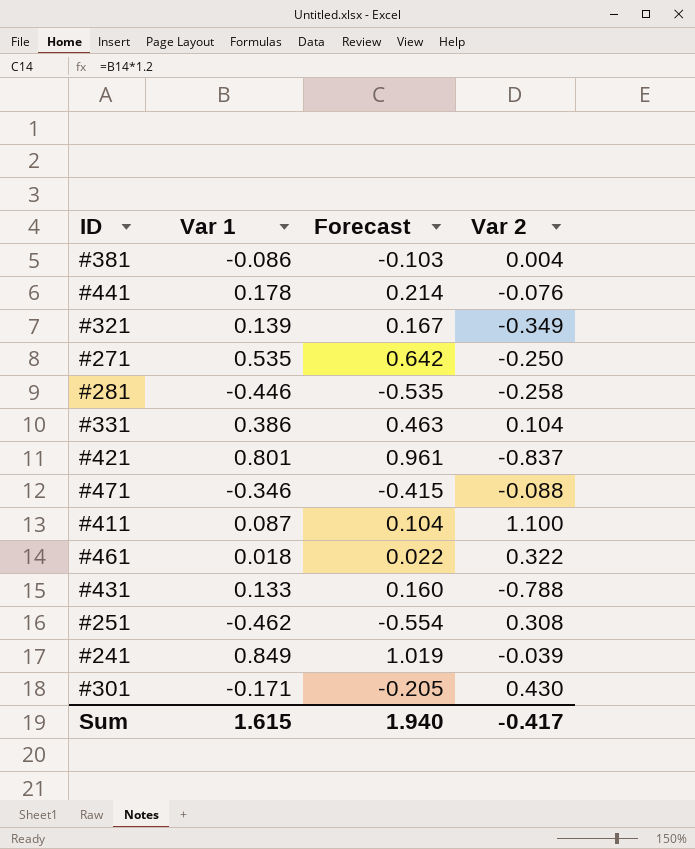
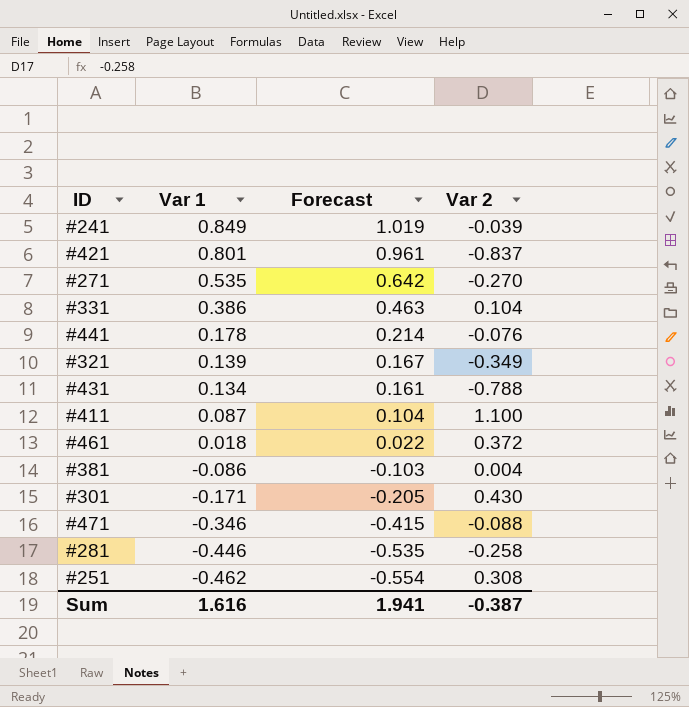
row order: none -> Var 1 descending
#271 | Var 2: -0.250 -> -0.270
#431 | Var 1: 0.133 -> 0.134
#431 | Forecast: 0.160 -> 0.161
#461 | Var 2: 0.322 -> 0.372
Sum | Var 1: 1.615 -> 1.616
Sum | Forecast: 1.940 -> 1.941
Sum | Var 2: -0.417 -> -0.387

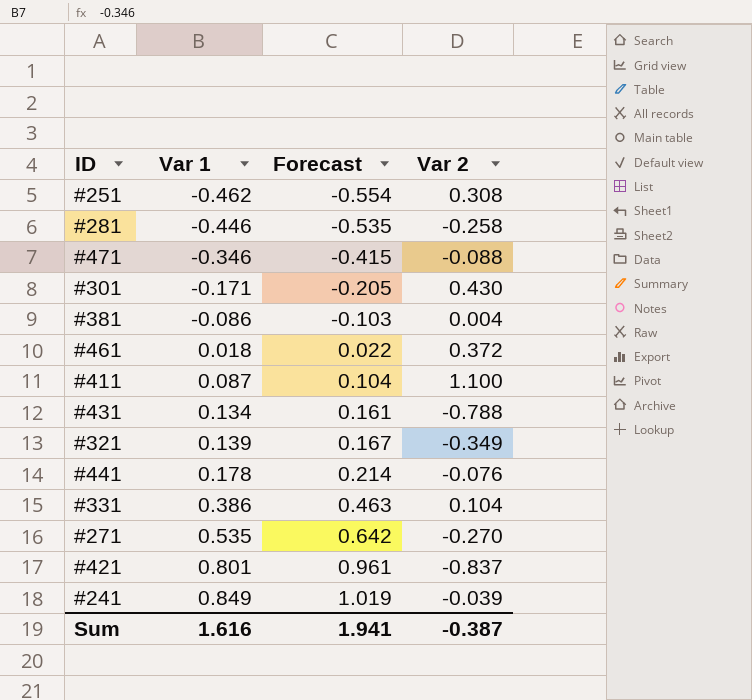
row order: Var 1 descending -> Var 1 ascending

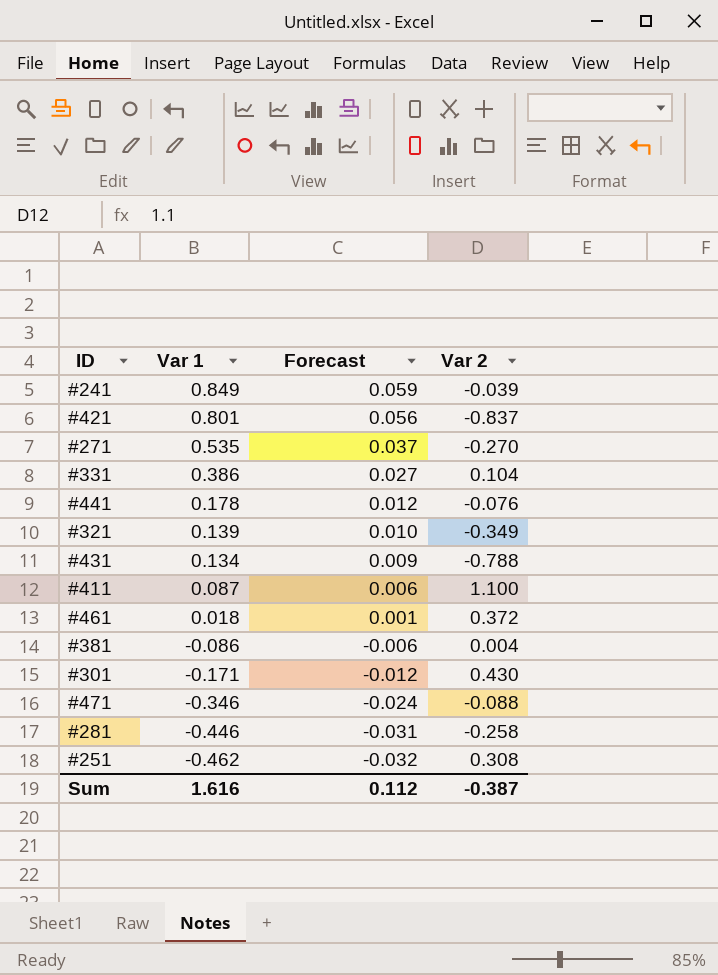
row order: Var 1 ascending -> Var 1 descending
column Forecast | formula: [Var 1] * 1.2 -> [Var 1] * 0.07
Sum | Forecast: 1.941 -> 0.112

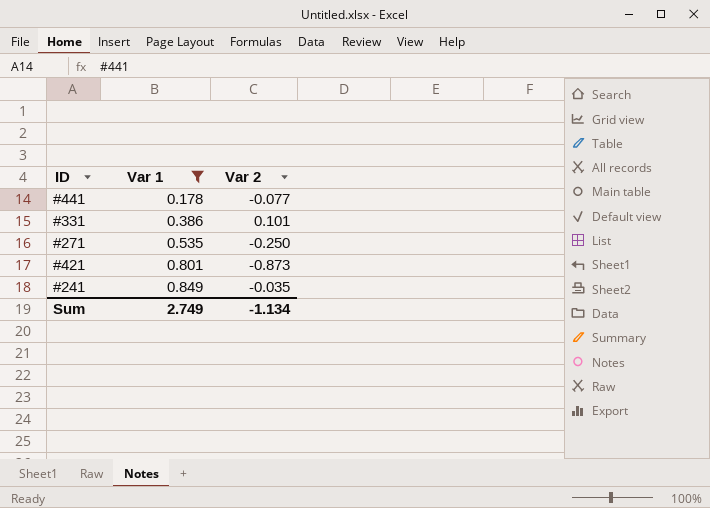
filter: none -> Var 1 >= 0.178
row order: Var 1 descending -> Var 1 ascending
column Forecast | formula: [Var 1] * 0.07 -> none
#441 | Var 2: -0.076 -> -0.077
#331 | Var 2: 0.104 -> 0.101
#271 | Var 2: -0.270 -> -0.250
#421 | Var 2: -0.837 -> -0.873
#241 | Var 2: -0.039 -> -0.035
Sum | Var 1: 1.616 -> 2.749
Sum | Var 2: -0.387 -> -1.134

